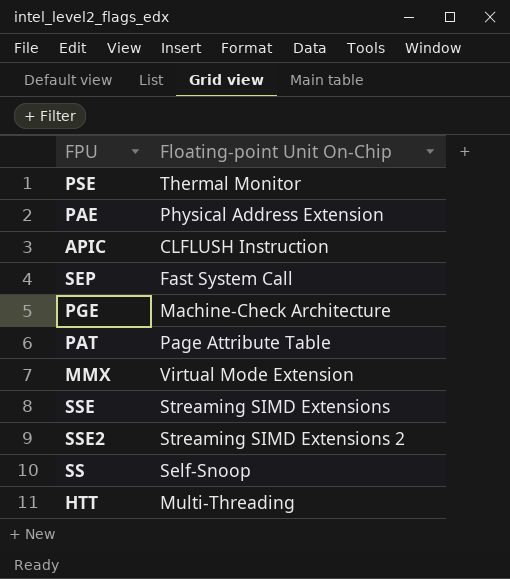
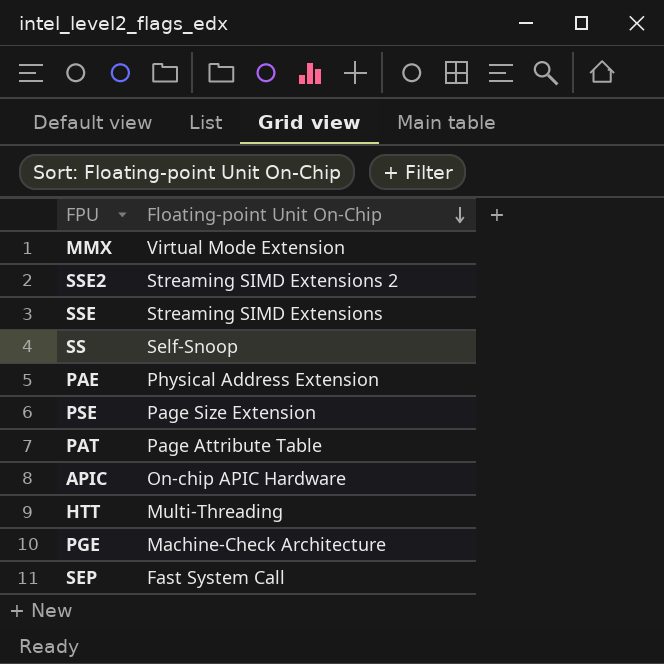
row order: none -> Floating-point Unit On-Chip descending
PSE | Floating-point Unit On-Chip: Thermal Monitor -> Page Size Extension
APIC | Floating-point Unit On-Chip: CLFLUSH Instruction -> On-chip APIC Hardware

